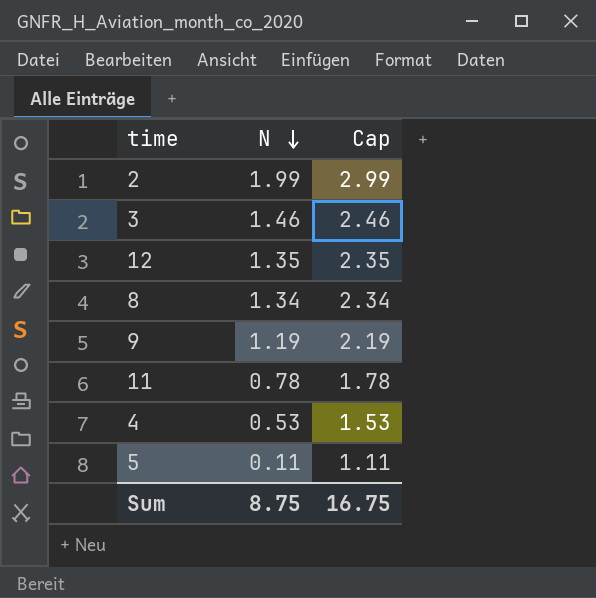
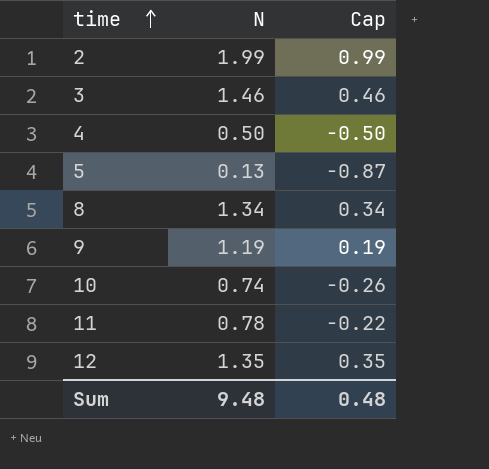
row order: N descending -> time ascending
column Cap | formula: [N] + 1 -> [N] - 1
4 | N: 0.53 -> 0.50
5 | N: 0.11 -> 0.13
row 10: none -> 0.74 | -0.26
Sum | N: 8.75 -> 9.48
Sum | Cap: 16.75 -> 0.48

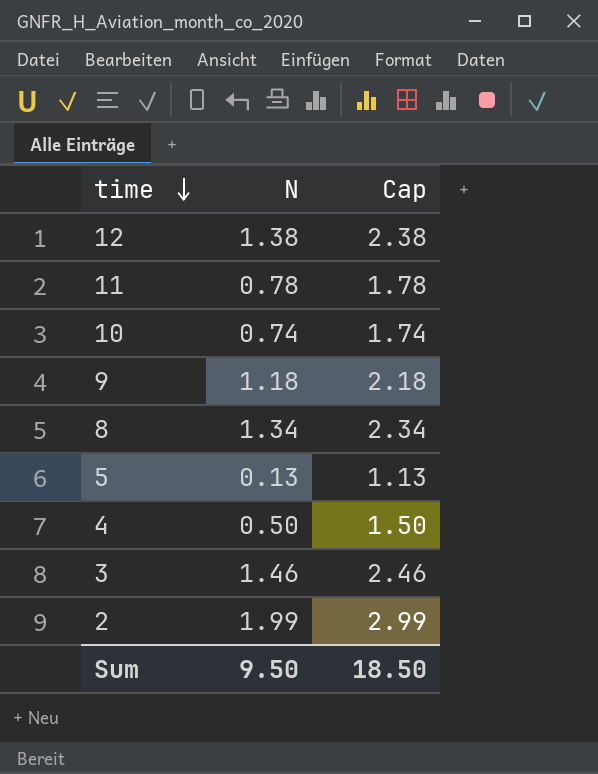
row order: time ascending -> time descending
column Cap | formula: [N] - 1 -> [N] + 1
12 | N: 1.35 -> 1.38
9 | N: 1.19 -> 1.18
Sum | N: 9.48 -> 9.50
Sum | Cap: 0.48 -> 18.50

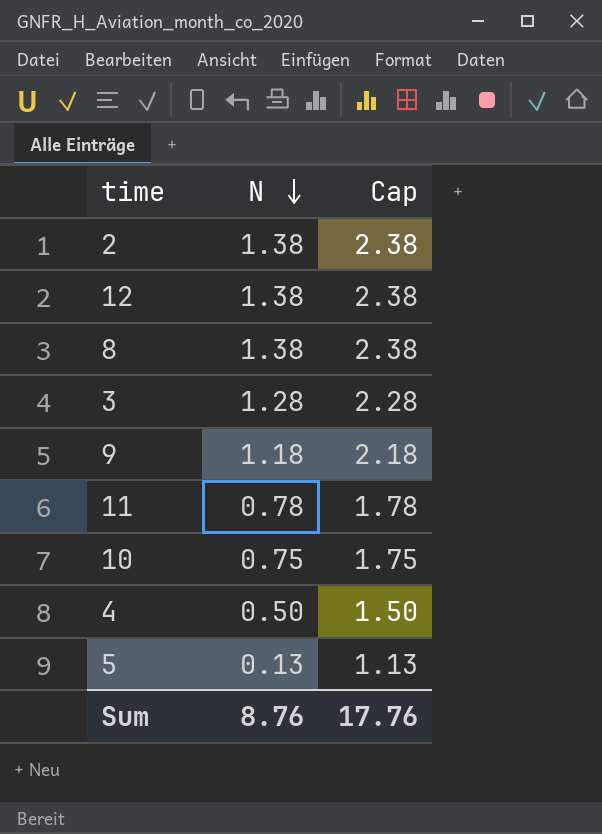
row order: time descending -> N descending
2 | N: 1.99 -> 1.38
2 | Cap: 2.99 -> 2.38
8 | N: 1.34 -> 1.38
8 | Cap: 2.34 -> 2.38
3 | N: 1.46 -> 1.28
3 | Cap: 2.46 -> 2.28
10 | N: 0.74 -> 0.75
10 | Cap: 1.74 -> 1.75
Sum | N: 9.50 -> 8.76
Sum | Cap: 18.50 -> 17.76

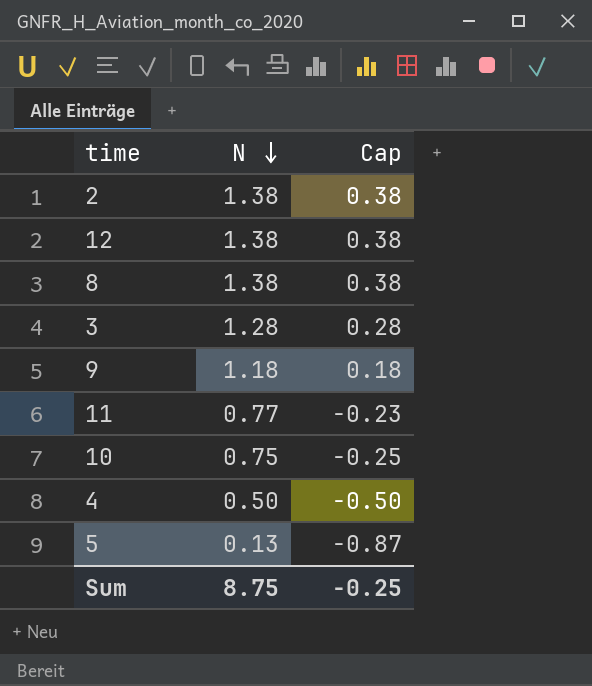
column Cap | formula: [N] + 1 -> [N] - 1
11 | N: 0.78 -> 0.77
Sum | N: 8.76 -> 8.75
Sum | Cap: 17.76 -> -0.25

